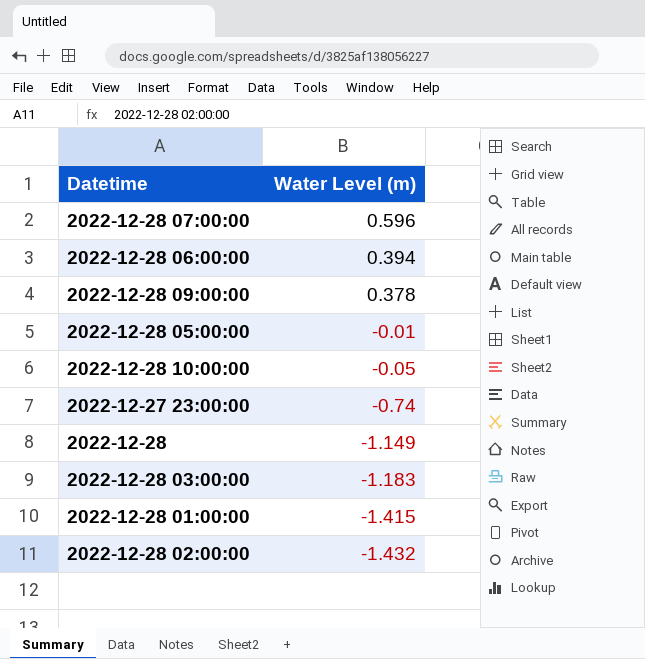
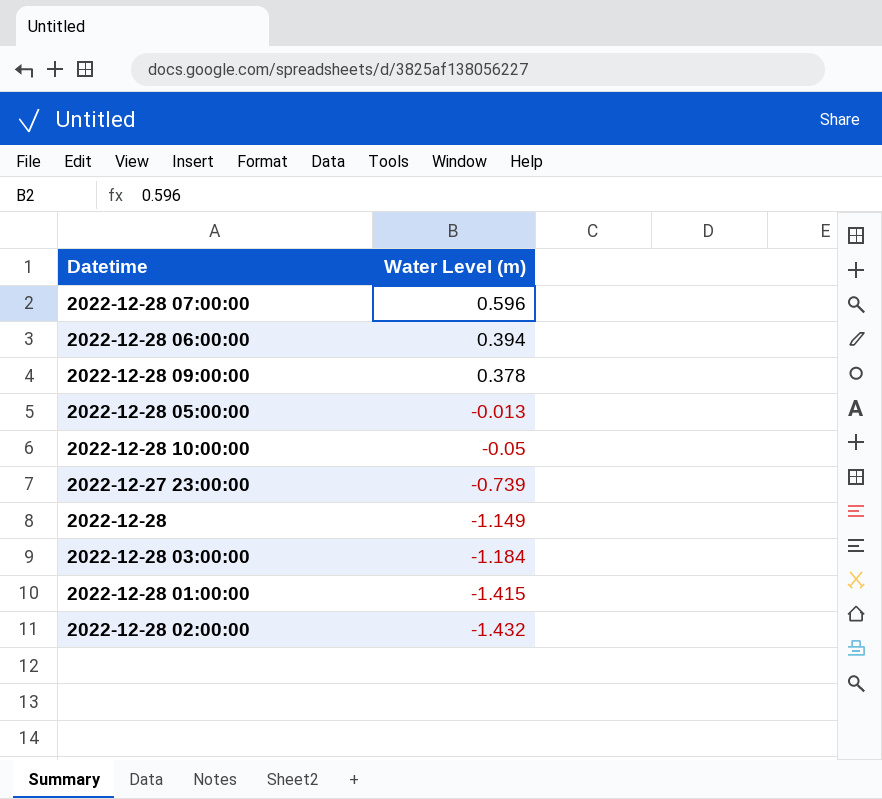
2022-12-28 05:00:00 | Water Level (m): -0.01 -> -0.013
2022-12-27 23:00:00 | Water Level (m): -0.74 -> -0.739
2022-12-28 03:00:00 | Water Level (m): -1.183 -> -1.184

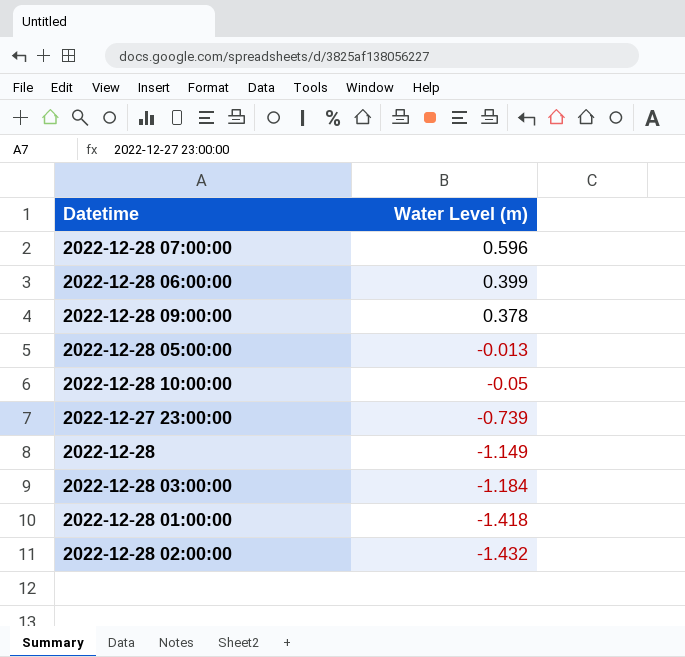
2022-12-28 06:00:00 | Water Level (m): 0.394 -> 0.399
2022-12-28 01:00:00 | Water Level (m): -1.415 -> -1.418

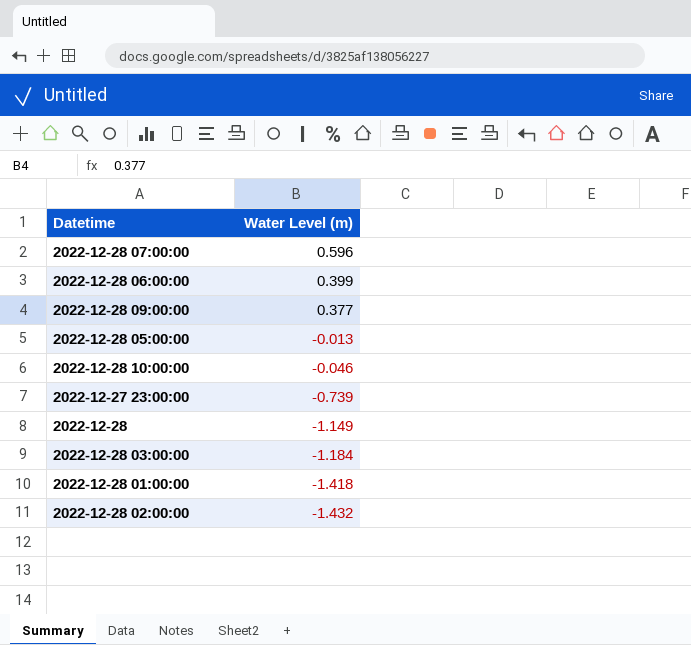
2022-12-28 09:00:00 | Water Level (m): 0.378 -> 0.377
2022-12-28 10:00:00 | Water Level (m): -0.05 -> -0.046

